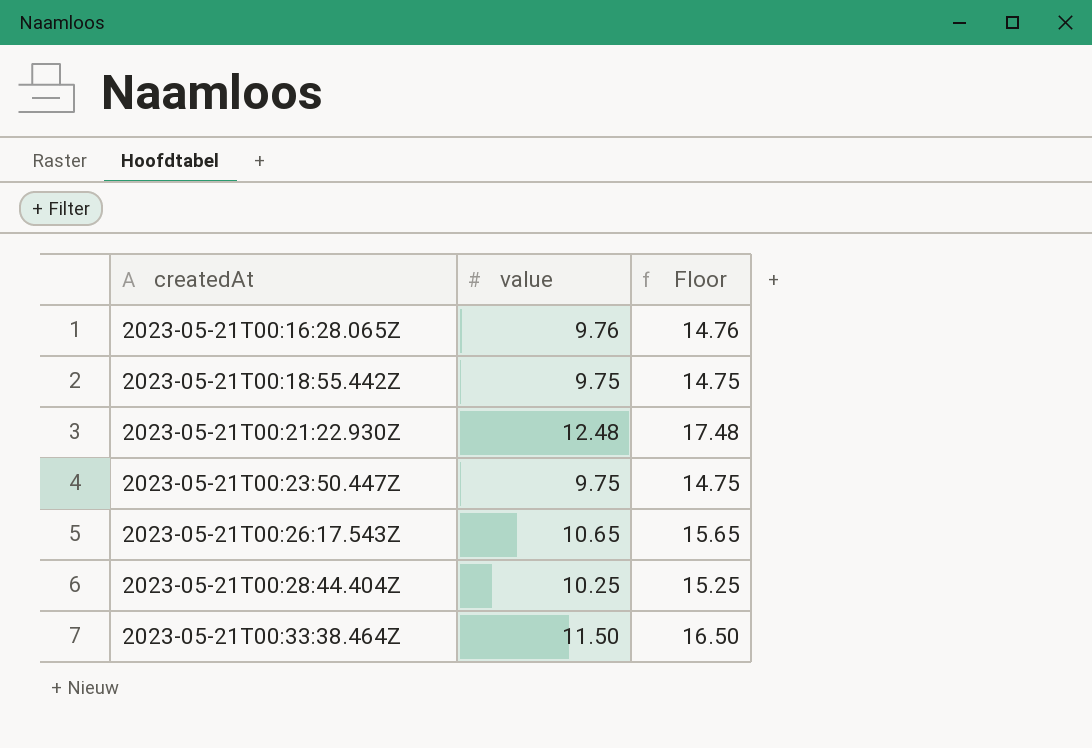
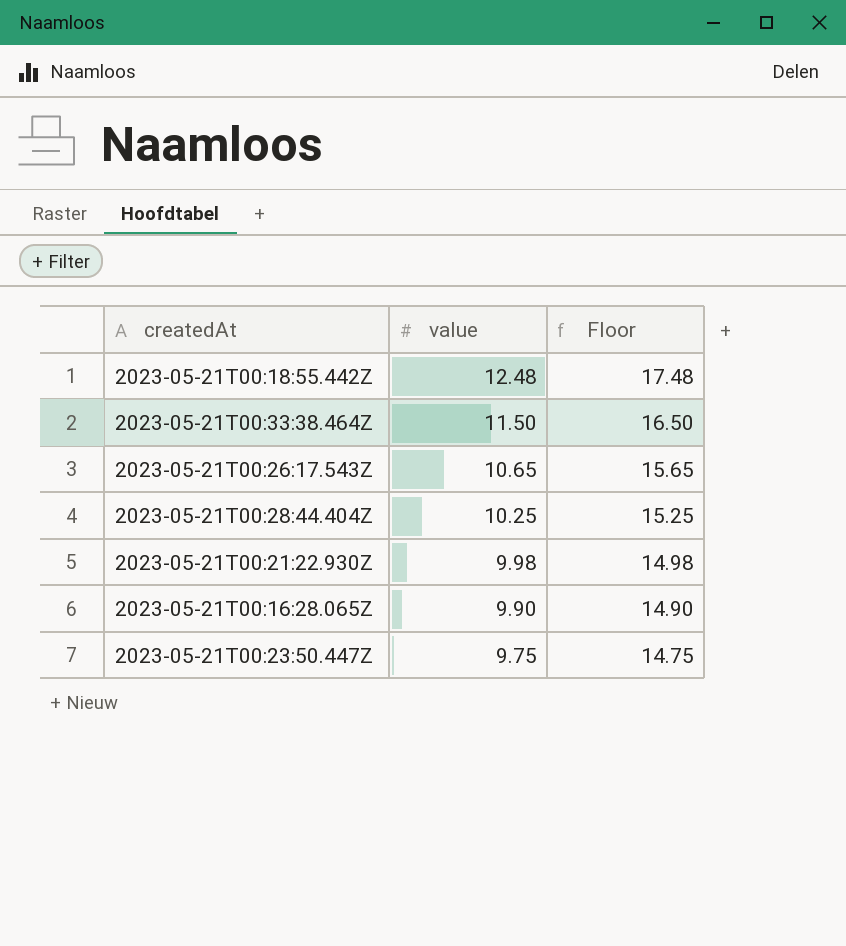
row order: createdAt ascending -> value descending
2023-05-21T00:18:55.442Z | value: 9.75 -> 12.48
2023-05-21T00:18:55.442Z | Floor: 14.75 -> 17.48
2023-05-21T00:21:22.930Z | value: 12.48 -> 9.98
2023-05-21T00:21:22.930Z | Floor: 17.48 -> 14.98
2023-05-21T00:16:28.065Z | value: 9.76 -> 9.90
2023-05-21T00:16:28.065Z | Floor: 14.76 -> 14.90

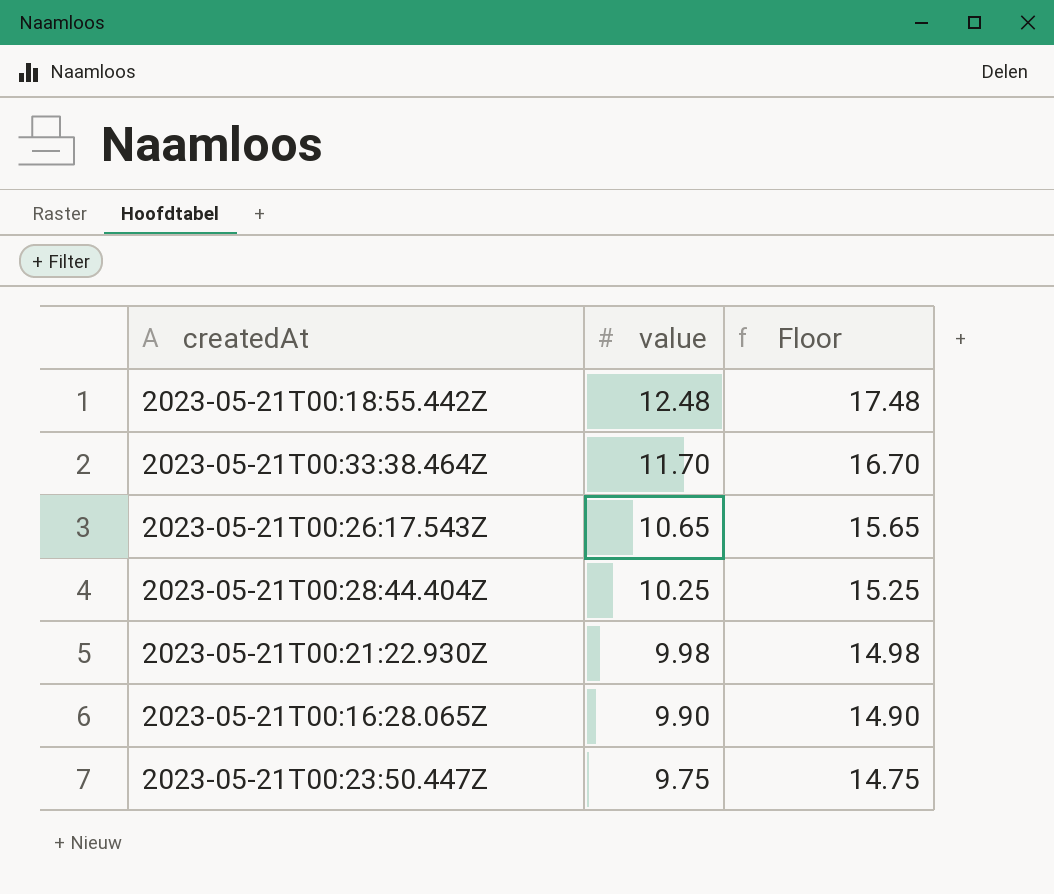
2023-05-21T00:33:38.464Z | value: 11.50 -> 11.70
2023-05-21T00:33:38.464Z | Floor: 16.50 -> 16.70

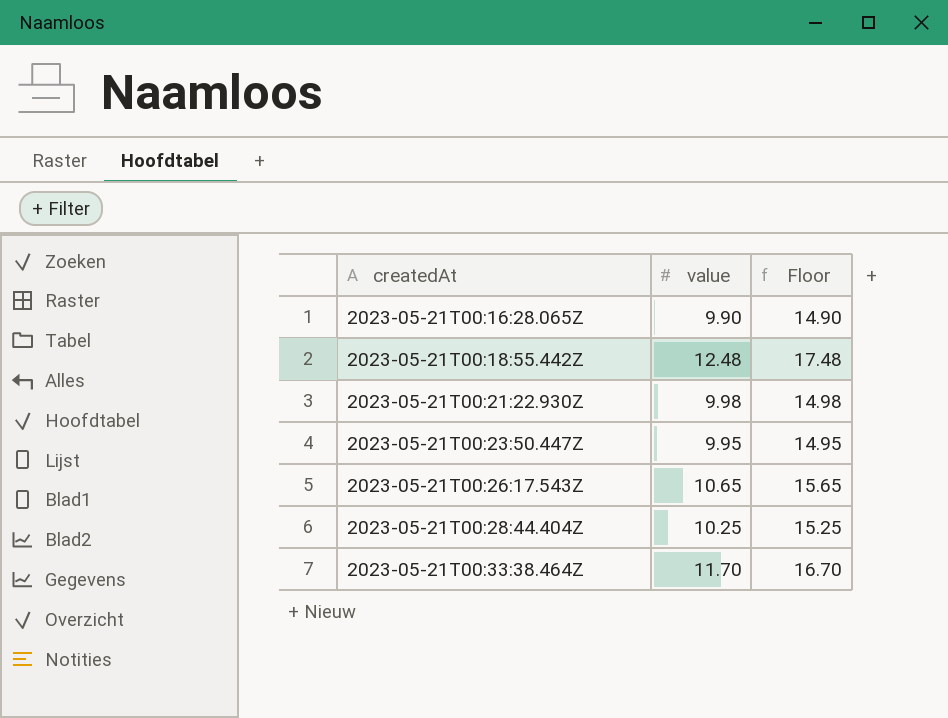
row order: value descending -> createdAt ascending
2023-05-21T00:23:50.447Z | value: 9.75 -> 9.95
2023-05-21T00:23:50.447Z | Floor: 14.75 -> 14.95

